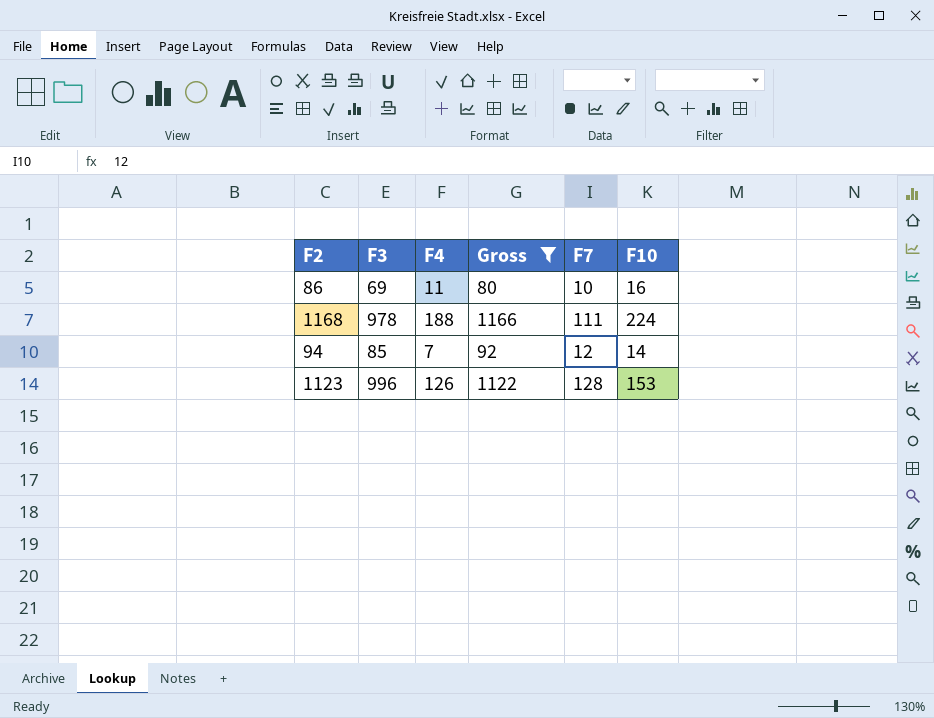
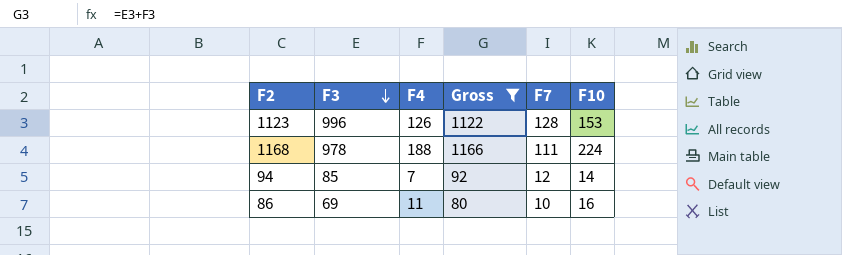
row order: none -> F3 descending

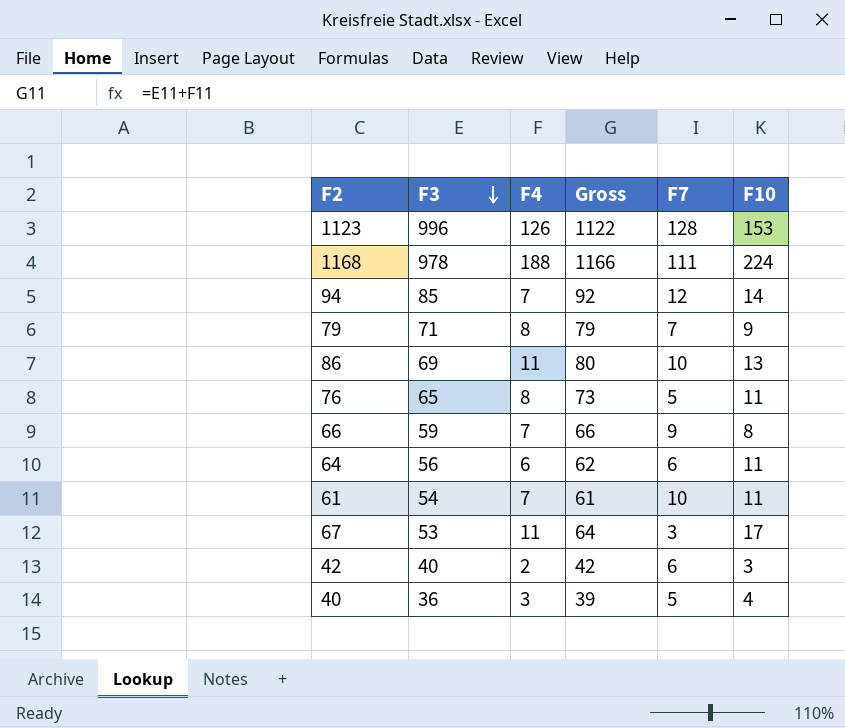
filter: Gross >= 80 -> none
86 | F10: 16 -> 13

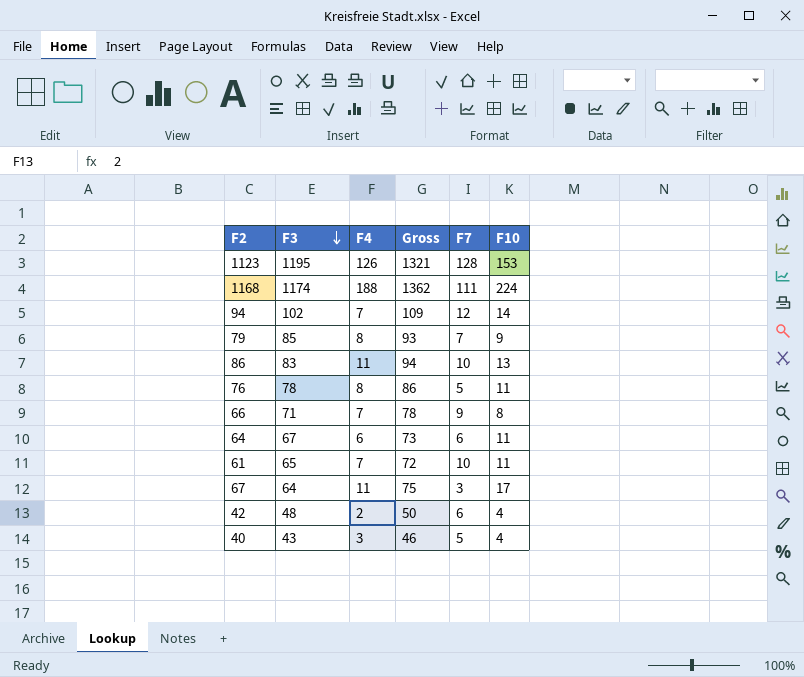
1123 | F3: 996 -> 1195
1123 | Gross: 1122 -> 1321
1168 | F3: 978 -> 1174
1168 | Gross: 1166 -> 1362
94 | F3: 85 -> 102
94 | Gross: 92 -> 109
79 | F3: 71 -> 85
79 | Gross: 79 -> 93
86 | F3: 69 -> 83
86 | Gross: 80 -> 94
76 | F3: 65 -> 78
76 | Gross: 73 -> 86
66 | F3: 59 -> 71
66 | Gross: 66 -> 78
64 | F3: 56 -> 67
64 | Gross: 62 -> 73
61 | F3: 54 -> 65
61 | Gross: 61 -> 72
67 | F3: 53 -> 64
67 | Gross: 64 -> 75
42 | F3: 40 -> 48
42 | Gross: 42 -> 50
42 | F10: 3 -> 4
40 | F3: 36 -> 43
40 | Gross: 39 -> 46

